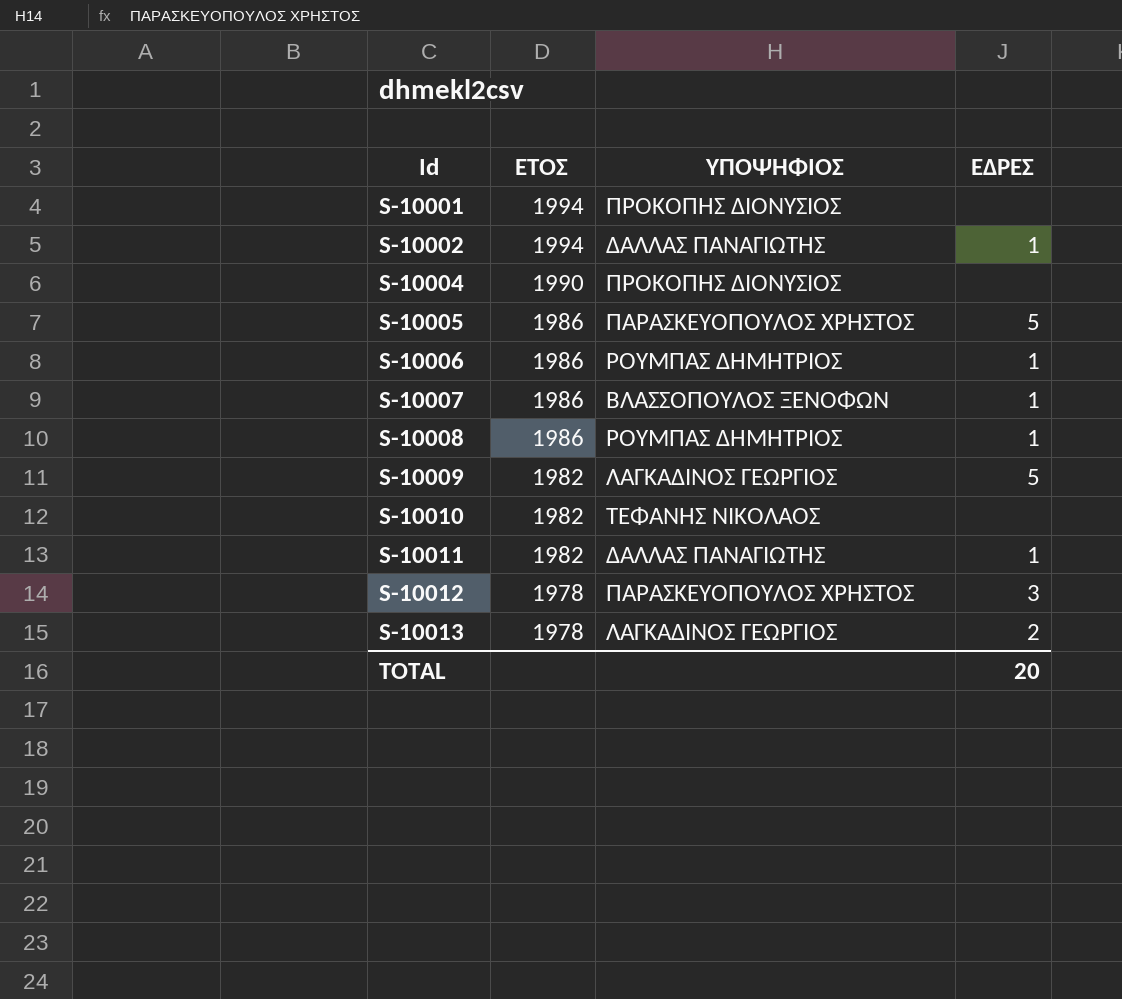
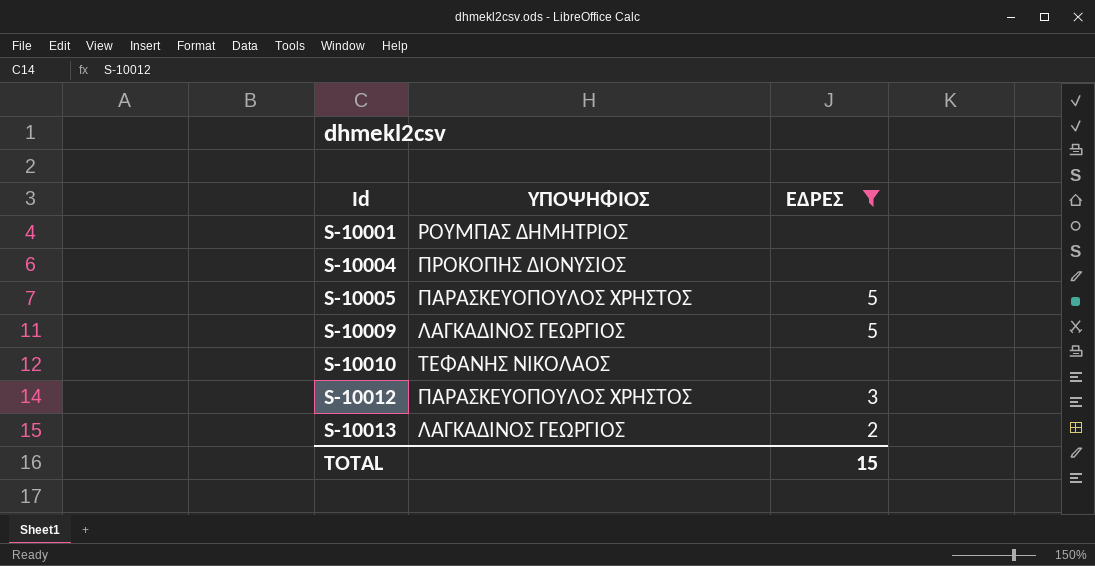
filter: none -> ΕΔΡΕΣ != 1
column ΕΤΟΣ | position: 2 -> none
S-10001 | ΥΠΟΨΗΦΙΟΣ: ΠΡΟΚΟΠΗΣ ΔΙΟΝΥΣΙΟΣ -> ΡΟΥΜΠΑΣ ΔΗΜΗΤΡΙΟΣ
TOTAL | ΕΔΡΕΣ: 20 -> 15

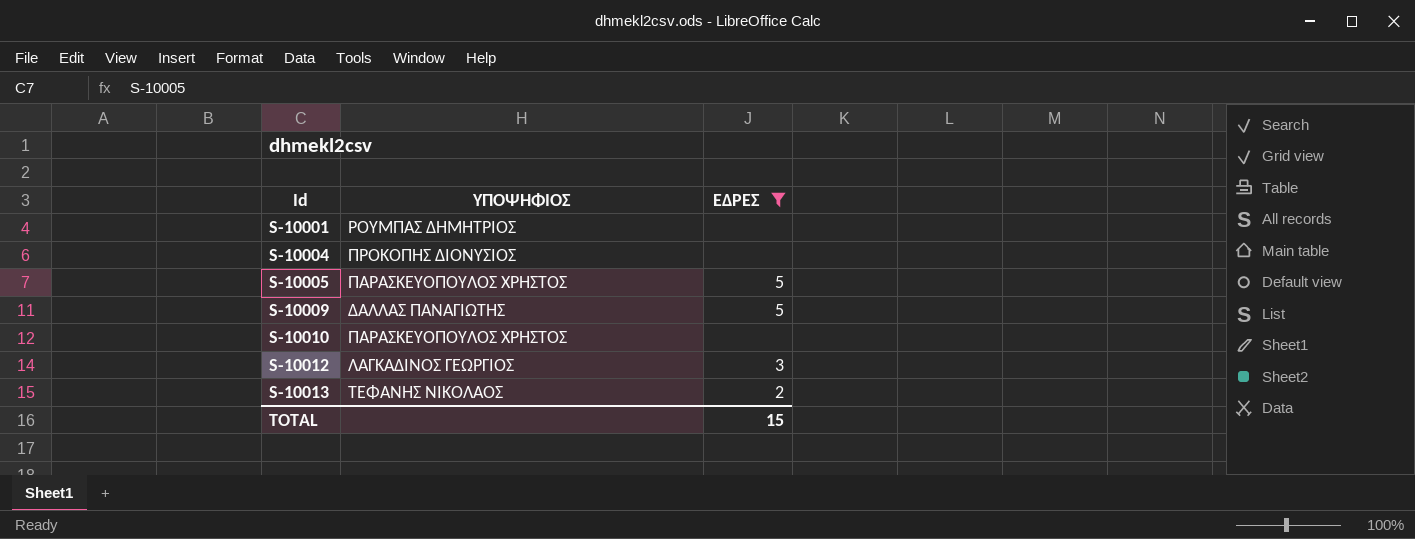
S-10009 | ΥΠΟΨΗΦΙΟΣ: ΛΑΓΚΑΔΙΝΟΣ ΓΕΩΡΓΙΟΣ -> ΔΑΛΛΑΣ ΠΑΝΑΓΙΩΤΗΣ
S-10010 | ΥΠΟΨΗΦΙΟΣ: ΤΕΦΑΝΗΣ ΝΙΚΟΛΑΟΣ -> ΠΑΡΑΣΚΕΥΟΠΟΥΛΟΣ ΧΡΗΣΤΟΣ
S-10012 | ΥΠΟΨΗΦΙΟΣ: ΠΑΡΑΣΚΕΥΟΠΟΥΛΟΣ ΧΡΗΣΤΟΣ -> ΛΑΓΚΑΔΙΝΟΣ ΓΕΩΡΓΙΟΣ
S-10013 | ΥΠΟΨΗΦΙΟΣ: ΛΑΓΚΑΔΙΝΟΣ ΓΕΩΡΓΙΟΣ -> ΤΕΦΑΝΗΣ ΝΙΚΟΛΑΟΣ

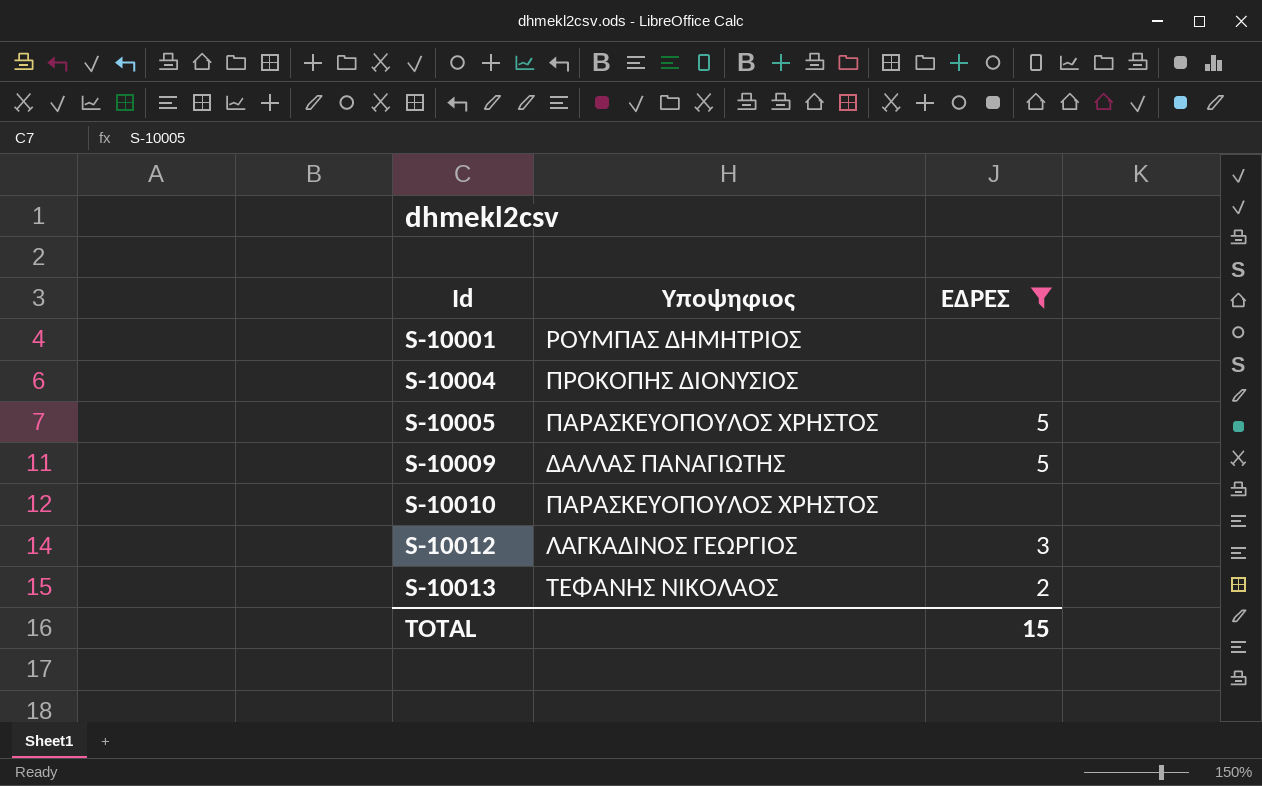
column name: ΥΠΟΨΗΦΙΟΣ -> Υποψηφιος

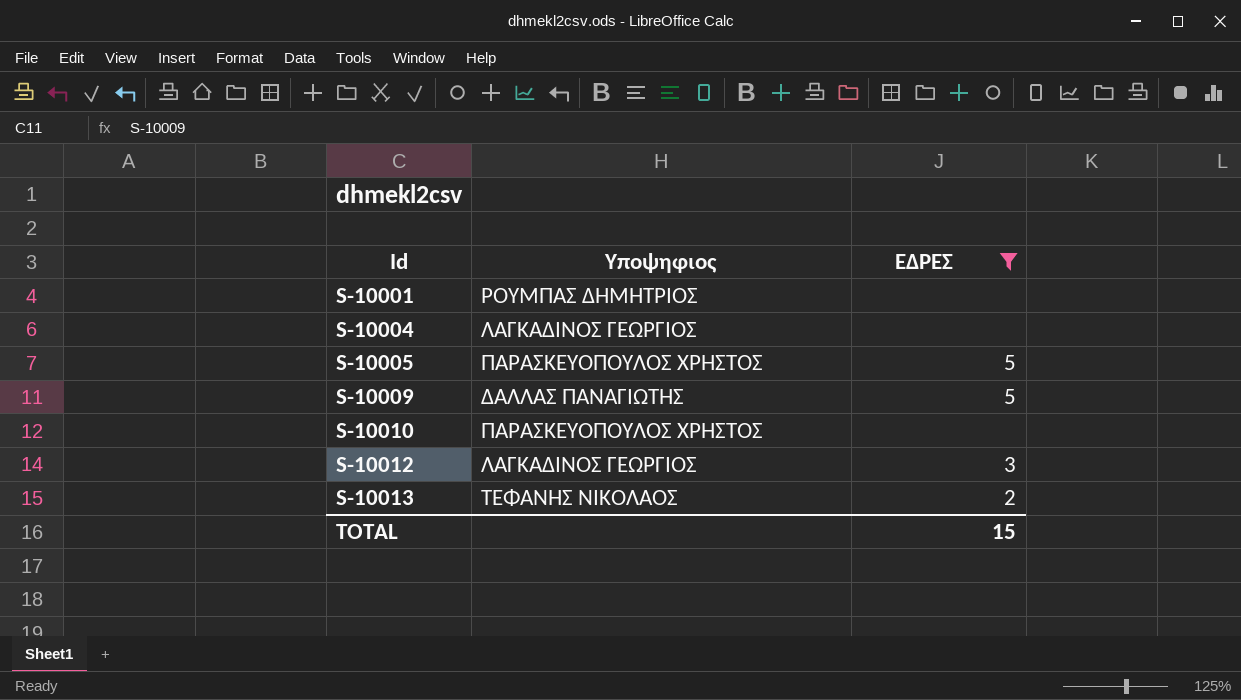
S-10004 | Υποψηφιος: ΠΡΟΚΟΠΗΣ ΔΙΟΝΥΣΙΟΣ -> ΛΑΓΚΑΔΙΝΟΣ ΓΕΩΡΓΙΟΣ

